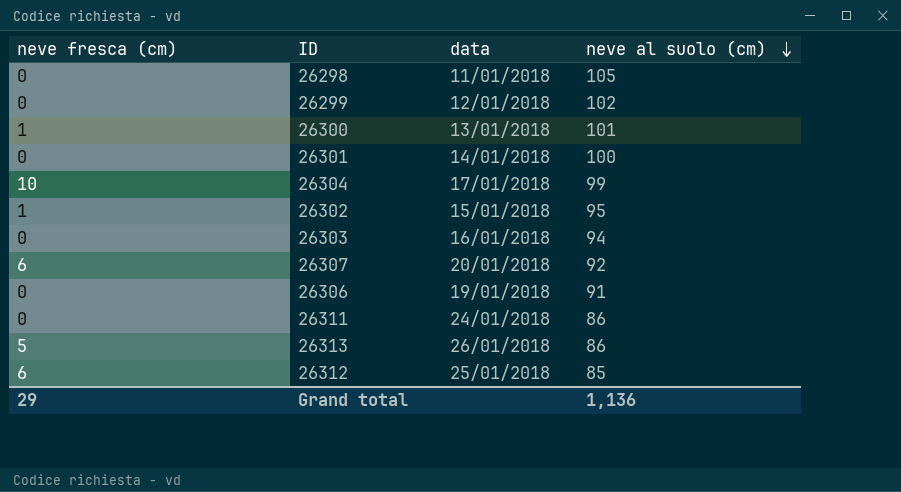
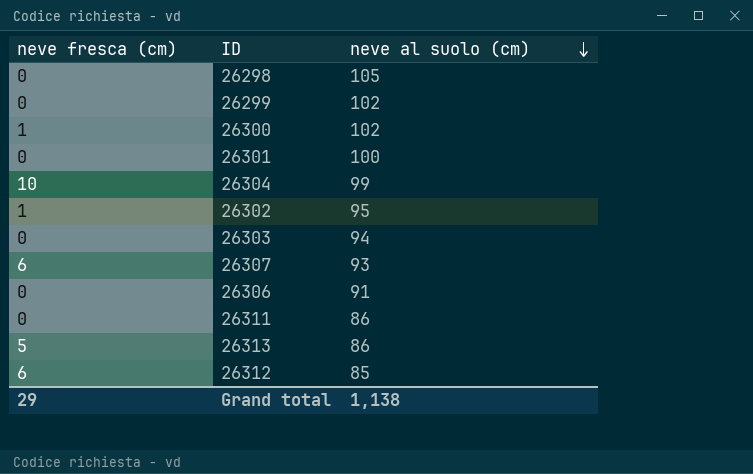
column data | position: 3 -> none
26300 | neve al suolo (cm): 101 -> 102
26307 | neve al suolo (cm): 92 -> 93
Grand total | neve al suolo (cm): 1,136 -> 1,138

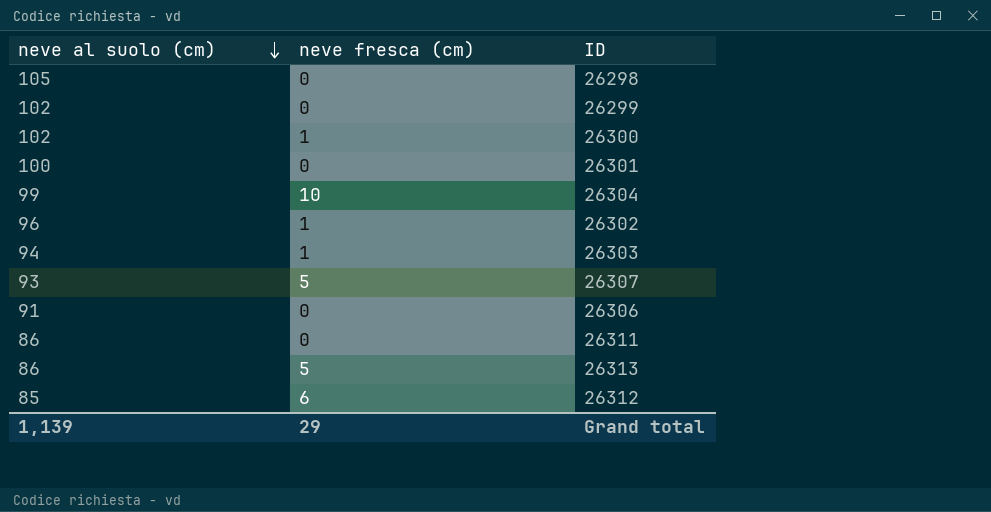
column neve al suolo (cm) | position: 3 -> 1
26302 | neve al suolo (cm): 95 -> 96
26303 | neve fresca (cm): 0 -> 1
26307 | neve fresca (cm): 6 -> 5
Grand total | neve al suolo (cm): 1,138 -> 1,139

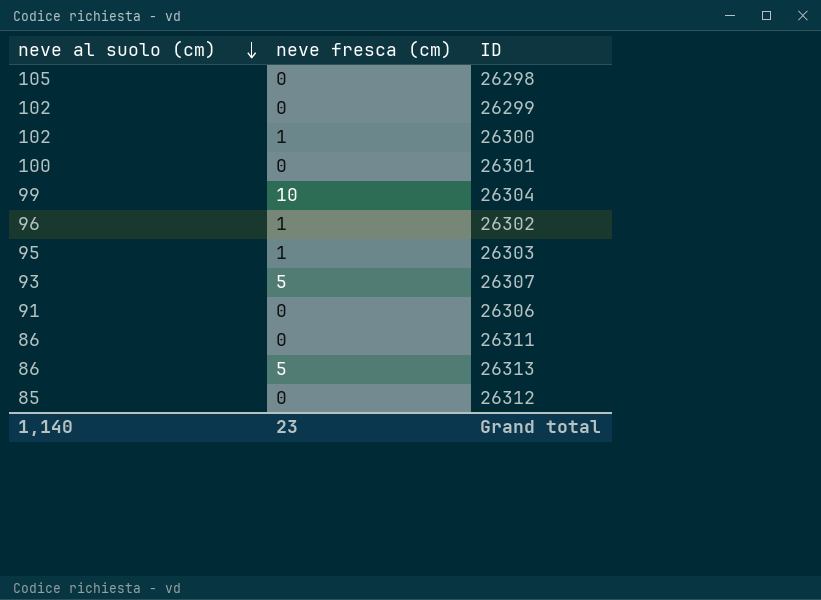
26303 | neve al suolo (cm): 94 -> 95
26312 | neve fresca (cm): 6 -> 0
Grand total | neve al suolo (cm): 1,139 -> 1,140
Grand total | neve fresca (cm): 29 -> 23

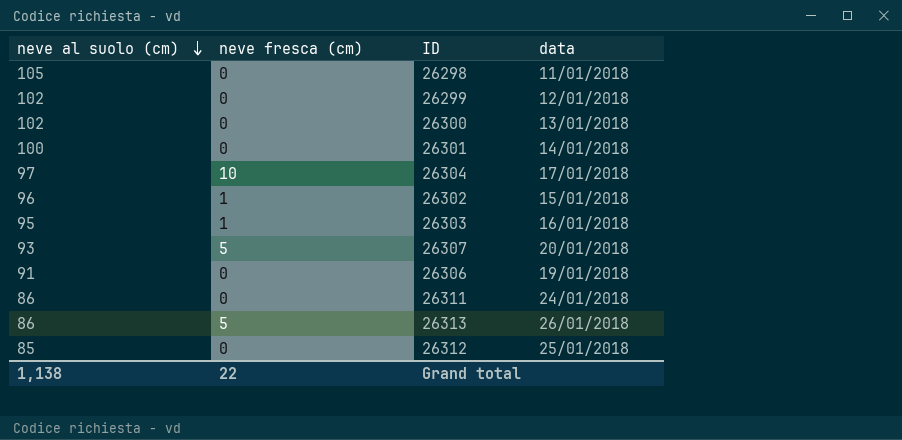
column data | position: none -> 4
26300 | neve fresca (cm): 1 -> 0
26304 | neve al suolo (cm): 99 -> 97
Grand total | neve al suolo (cm): 1,140 -> 1,138
Grand total | neve fresca (cm): 23 -> 22

